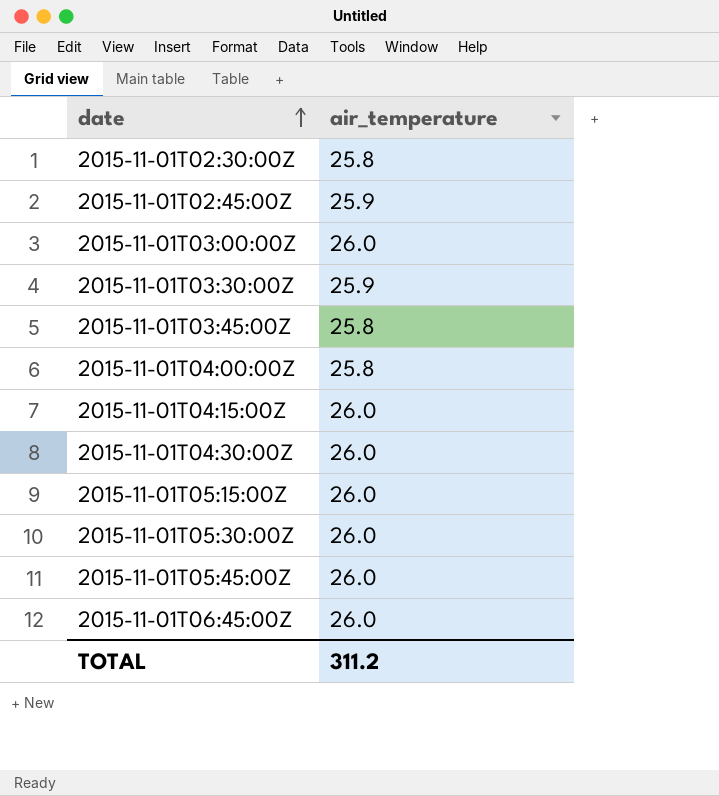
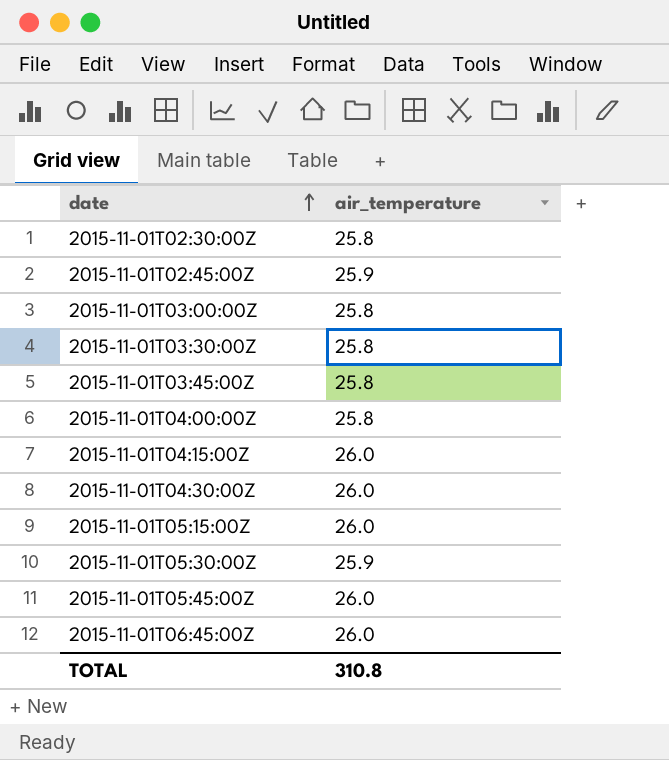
2015-11-01T03:00:00Z | air_temperature: 26.0 -> 25.8
2015-11-01T03:30:00Z | air_temperature: 25.9 -> 25.8
2015-11-01T05:30:00Z | air_temperature: 26.0 -> 25.9
TOTAL | air_temperature: 311.2 -> 310.8

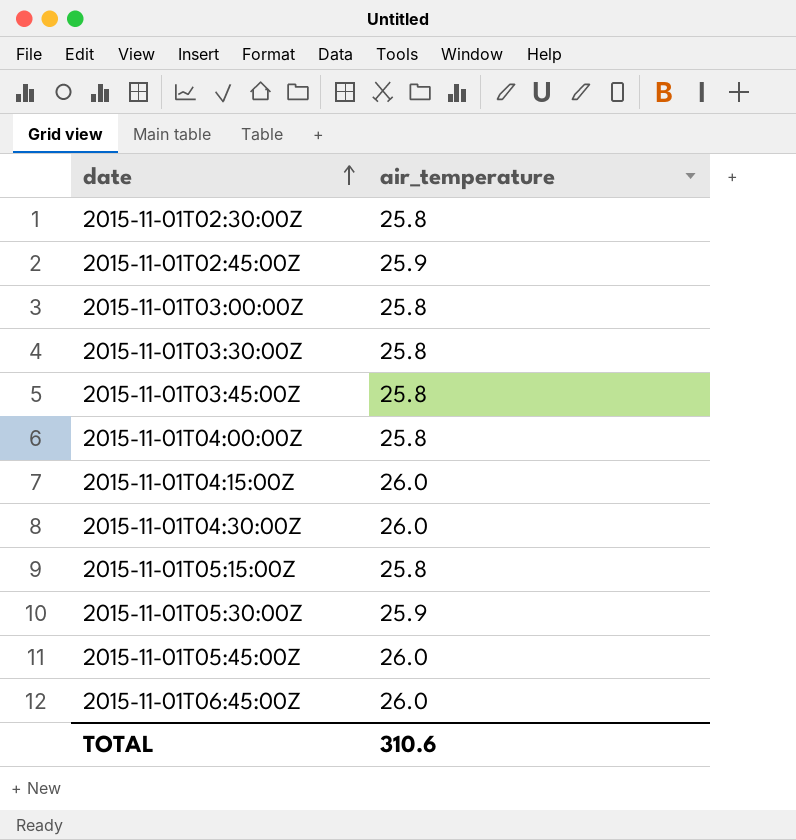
2015-11-01T05:15:00Z | air_temperature: 26.0 -> 25.8
TOTAL | air_temperature: 310.8 -> 310.6

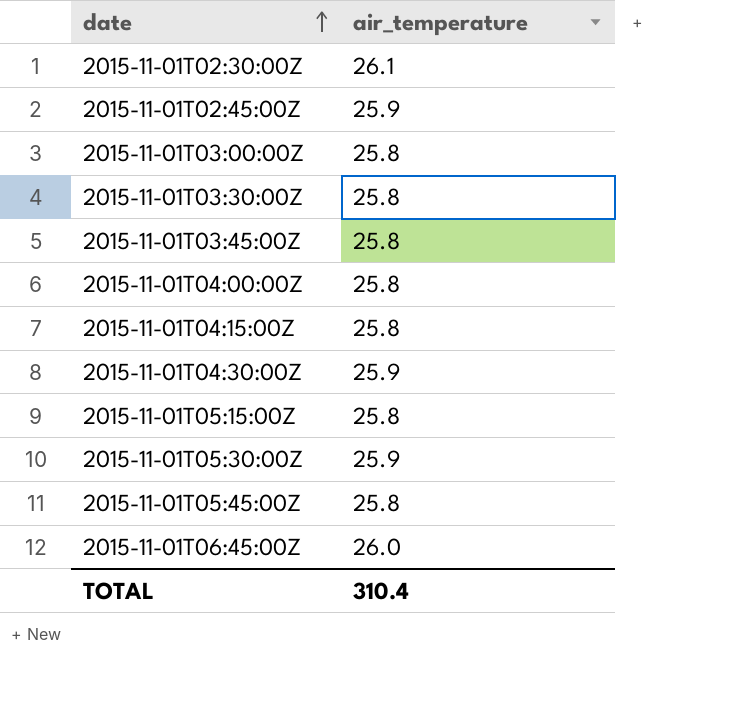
2015-11-01T02:30:00Z | air_temperature: 25.8 -> 26.1
2015-11-01T04:15:00Z | air_temperature: 26.0 -> 25.8
2015-11-01T04:30:00Z | air_temperature: 26.0 -> 25.9
2015-11-01T05:45:00Z | air_temperature: 26.0 -> 25.8
TOTAL | air_temperature: 310.6 -> 310.4

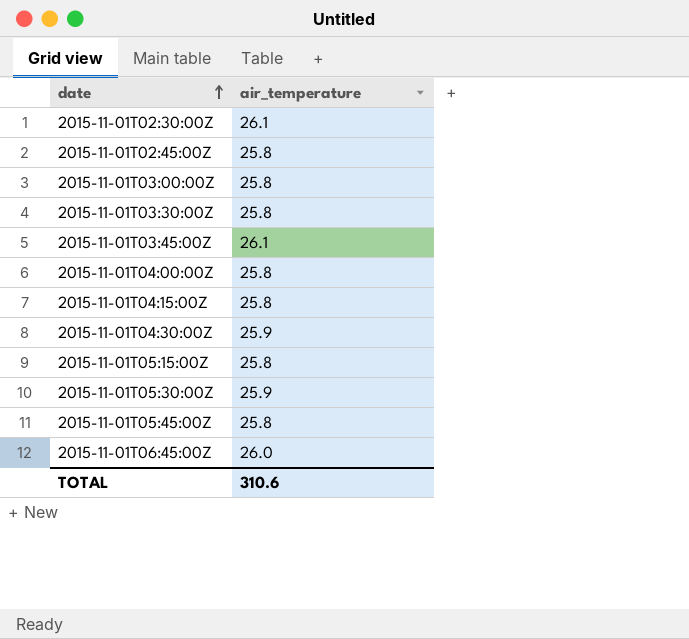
2015-11-01T02:45:00Z | air_temperature: 25.9 -> 25.8
2015-11-01T03:45:00Z | air_temperature: 25.8 -> 26.1
TOTAL | air_temperature: 310.4 -> 310.6

